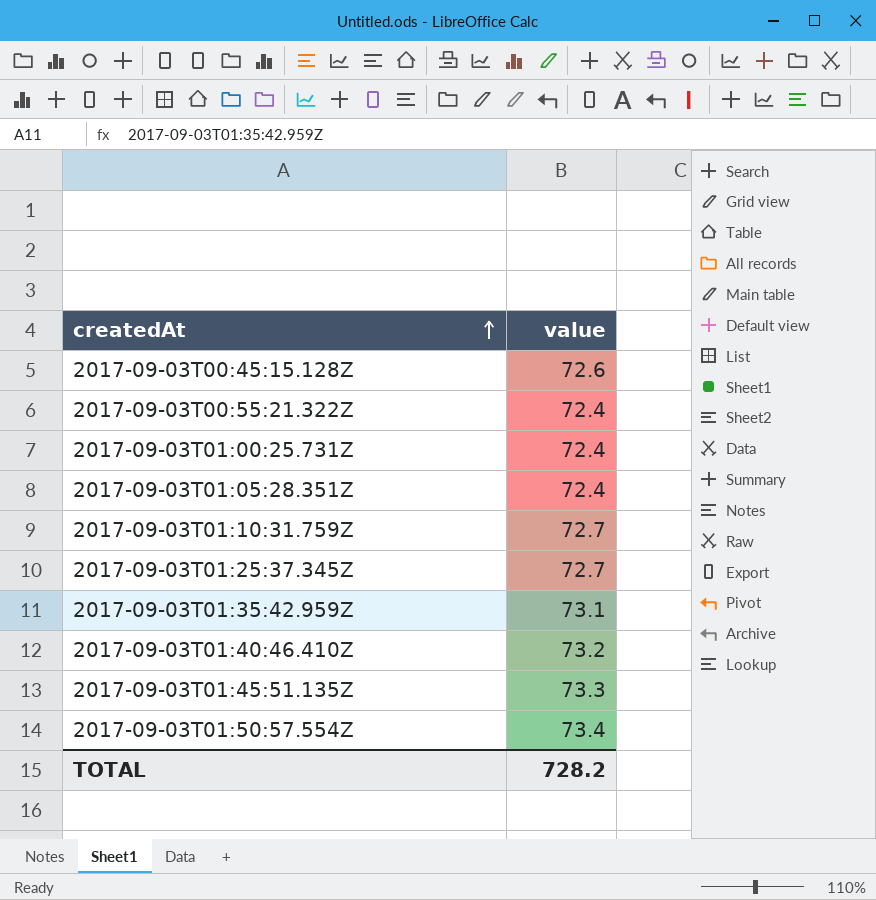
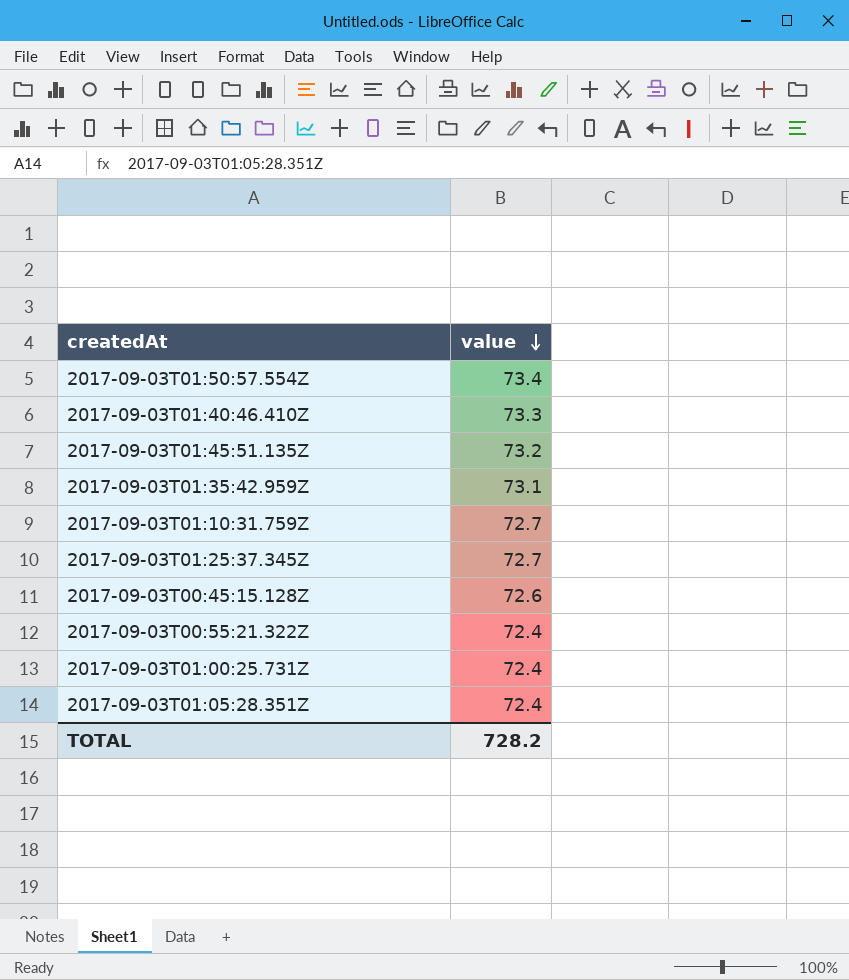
row order: createdAt ascending -> value descending
2017-09-03T01:40:46.410Z | value: 73.2 -> 73.3
2017-09-03T01:45:51.135Z | value: 73.3 -> 73.2

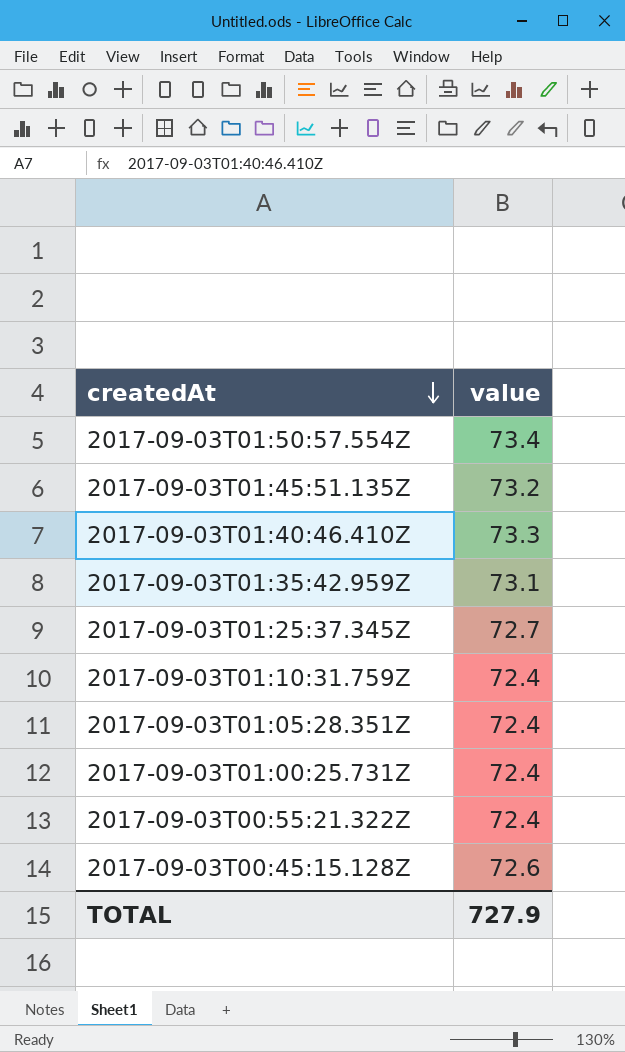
row order: value descending -> createdAt descending
2017-09-03T01:10:31.759Z | value: 72.7 -> 72.4
TOTAL | value: 728.2 -> 727.9

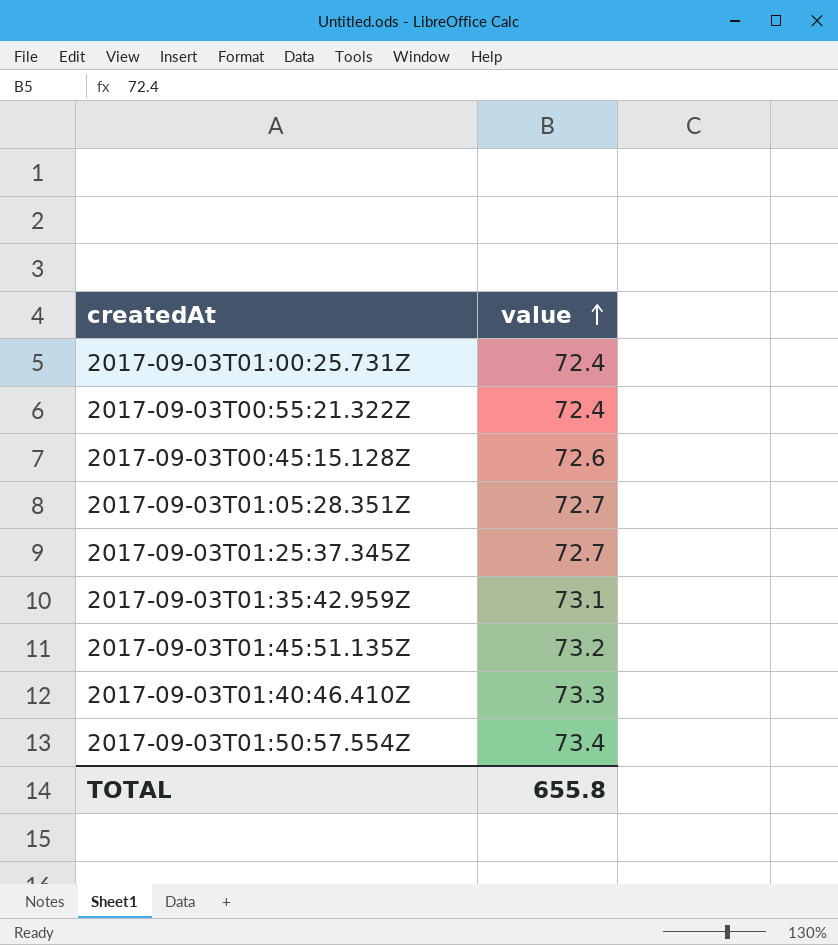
row order: createdAt descending -> value ascending
row 2017-09-03T01:10:31.759Z: 72.4 -> none
2017-09-03T01:05:28.351Z | value: 72.4 -> 72.7
TOTAL | value: 727.9 -> 655.8

